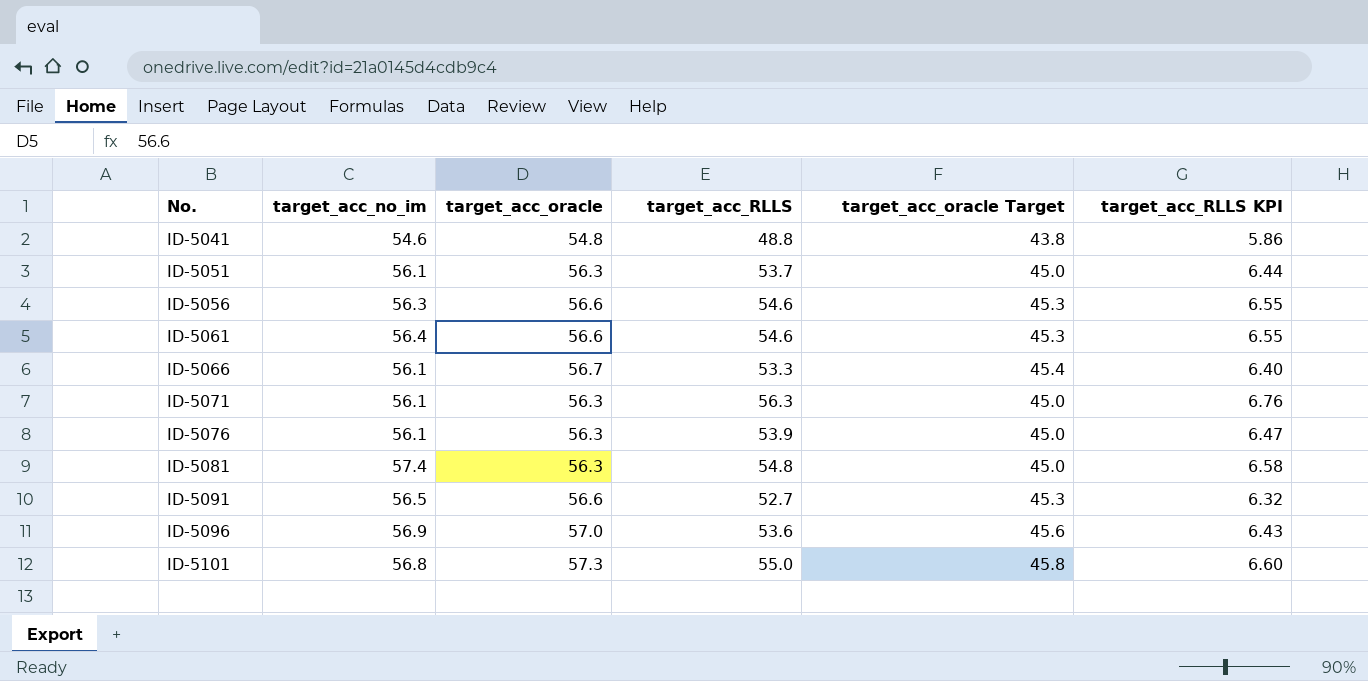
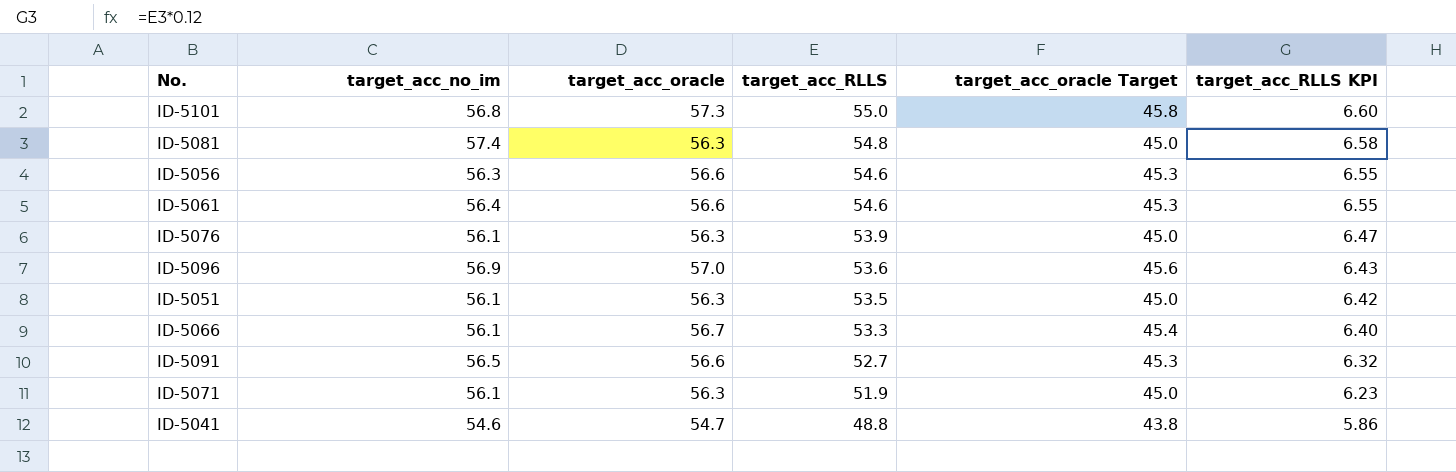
row order: No. ascending -> target_acc_RLLS descending
ID-5051 | target_acc_RLLS: 53.7 -> 53.5
ID-5051 | target_acc_RLLS KPI: 6.44 -> 6.42
ID-5071 | target_acc_RLLS: 56.3 -> 51.9
ID-5071 | target_acc_RLLS KPI: 6.76 -> 6.23
ID-5041 | target_acc_oracle: 54.8 -> 54.7

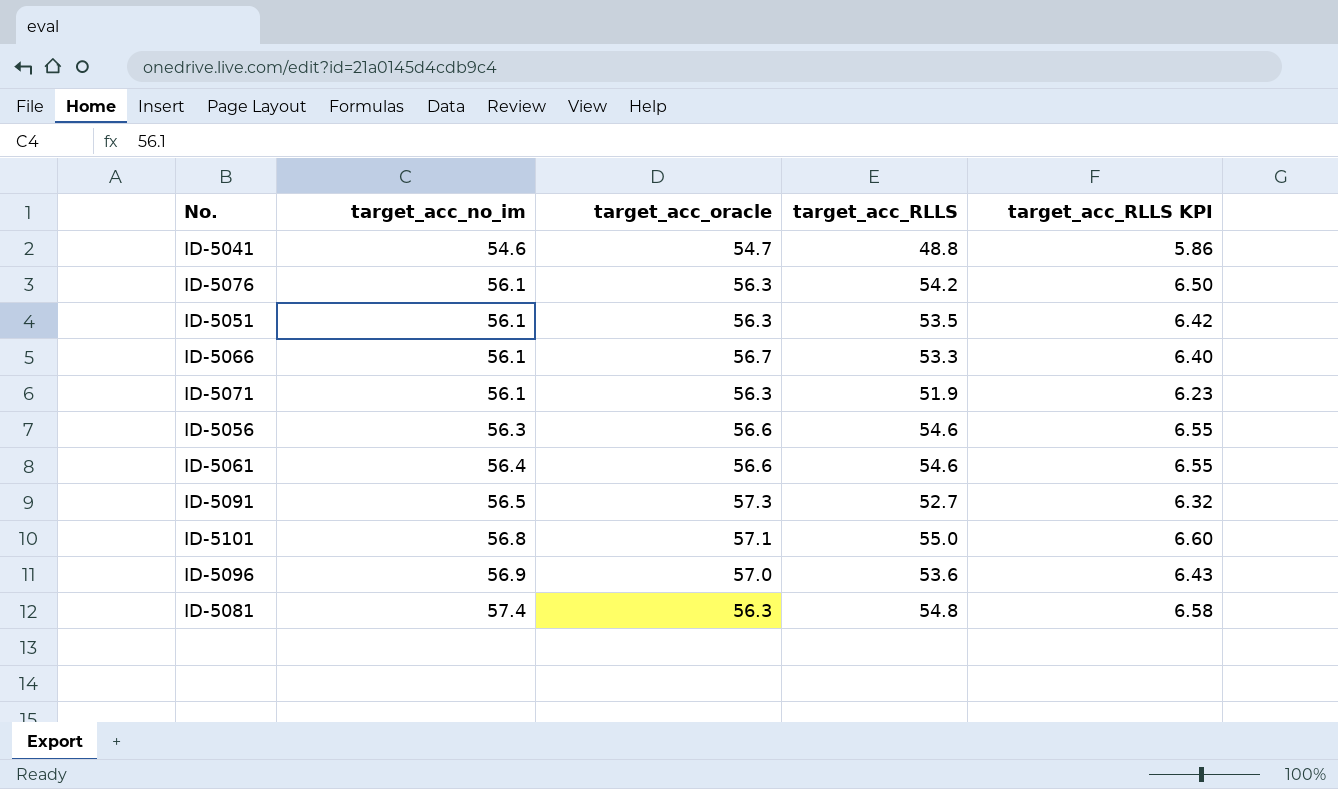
row order: target_acc_RLLS descending -> target_acc_no_im ascending
column target_acc_oracle Target | formula: [target_acc_oracle] * 0.8 -> none
ID-5076 | target_acc_RLLS: 53.9 -> 54.2
ID-5076 | target_acc_RLLS KPI: 6.47 -> 6.50
ID-5091 | target_acc_oracle: 56.6 -> 57.3
ID-5101 | target_acc_oracle: 57.3 -> 57.1

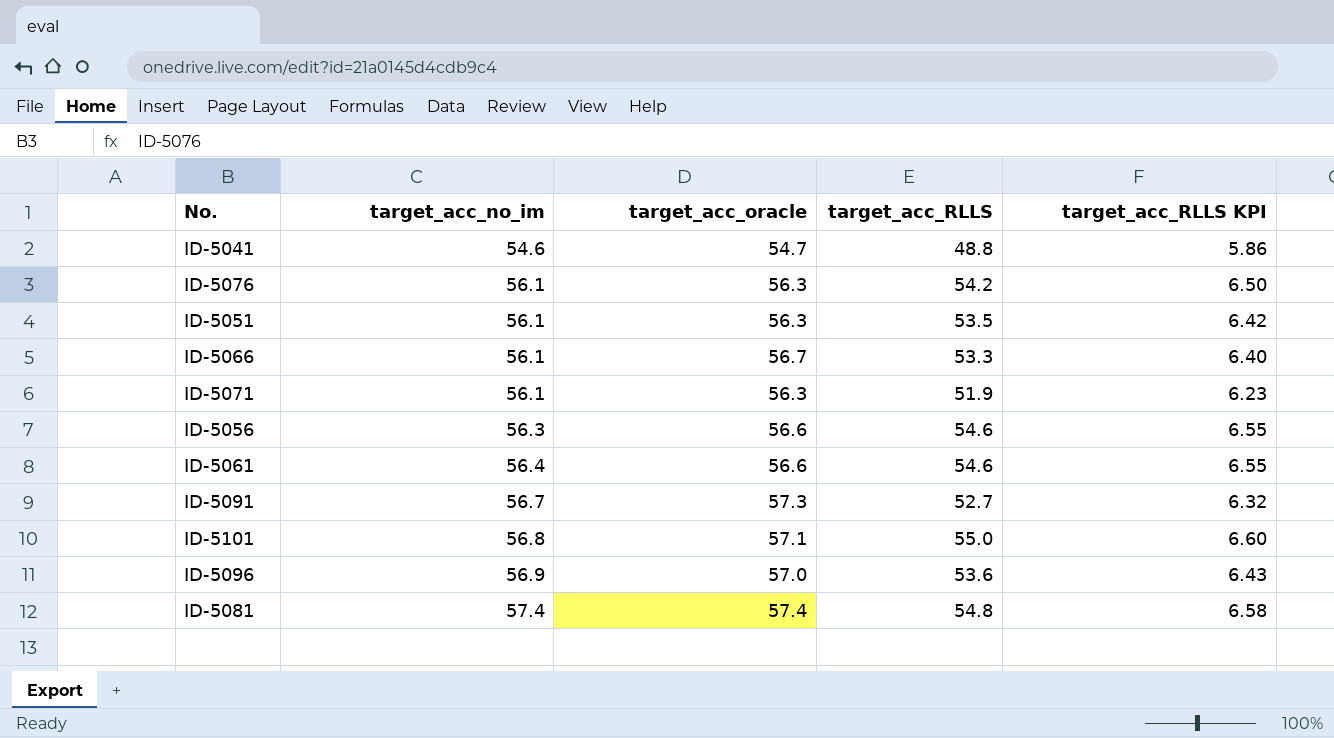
ID-5091 | target_acc_no_im: 56.5 -> 56.7
ID-5081 | target_acc_oracle: 56.3 -> 57.4

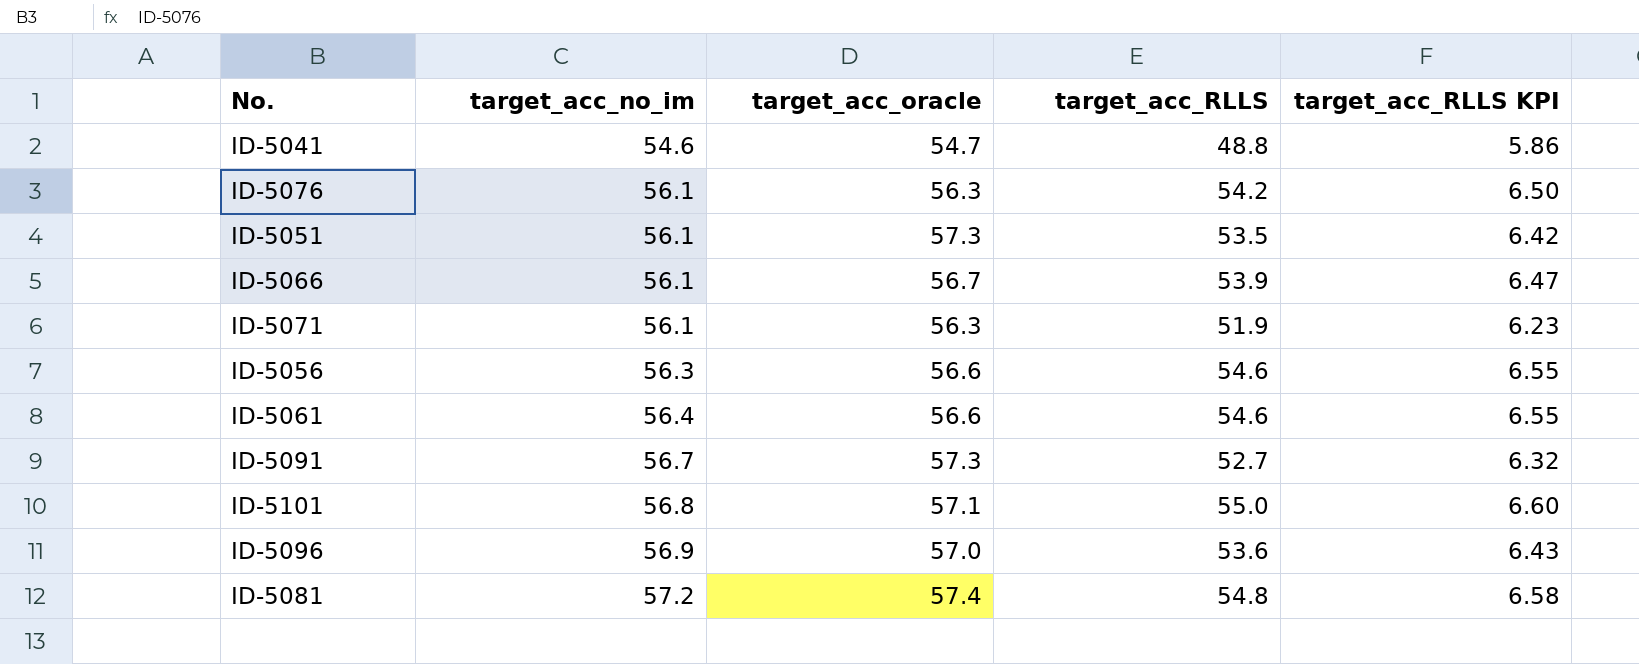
ID-5051 | target_acc_oracle: 56.3 -> 57.3
ID-5066 | target_acc_RLLS: 53.3 -> 53.9
ID-5066 | target_acc_RLLS KPI: 6.40 -> 6.47
ID-5081 | target_acc_no_im: 57.4 -> 57.2

